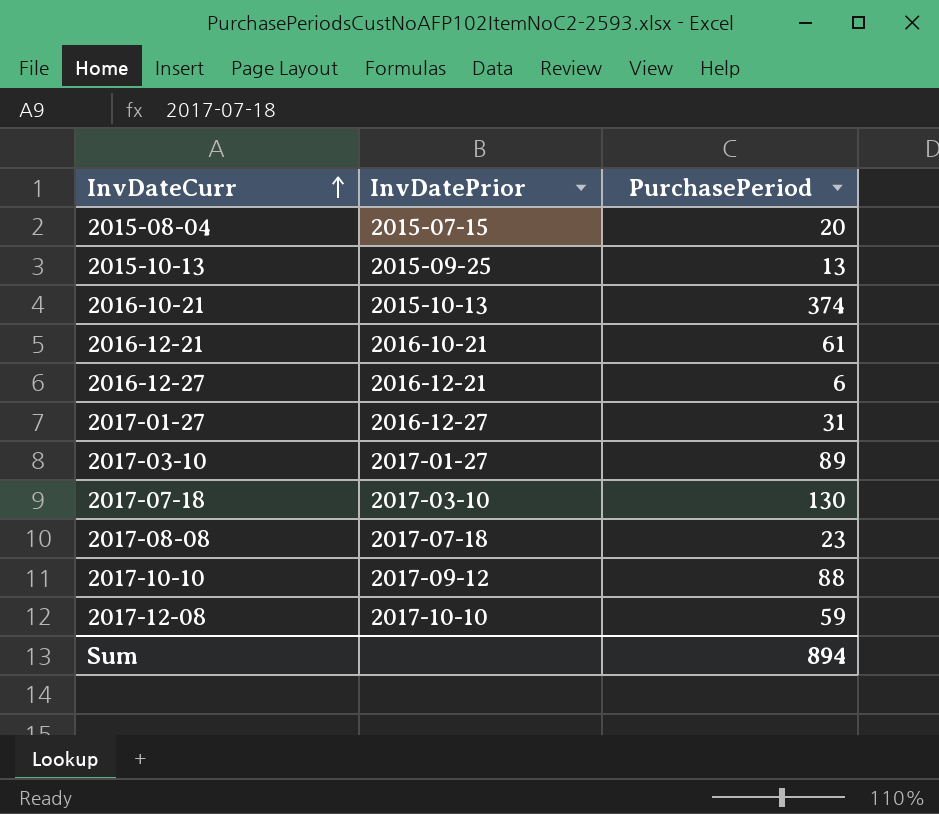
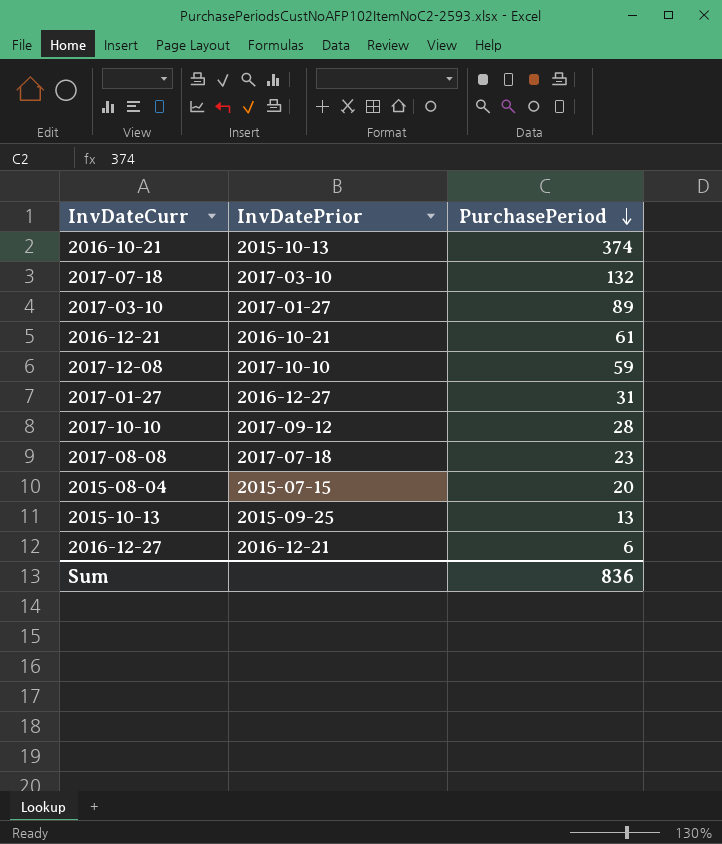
row order: InvDateCurr ascending -> PurchasePeriod descending
2017-07-18 | PurchasePeriod: 130 -> 132
2017-10-10 | PurchasePeriod: 88 -> 28
Sum | PurchasePeriod: 894 -> 836

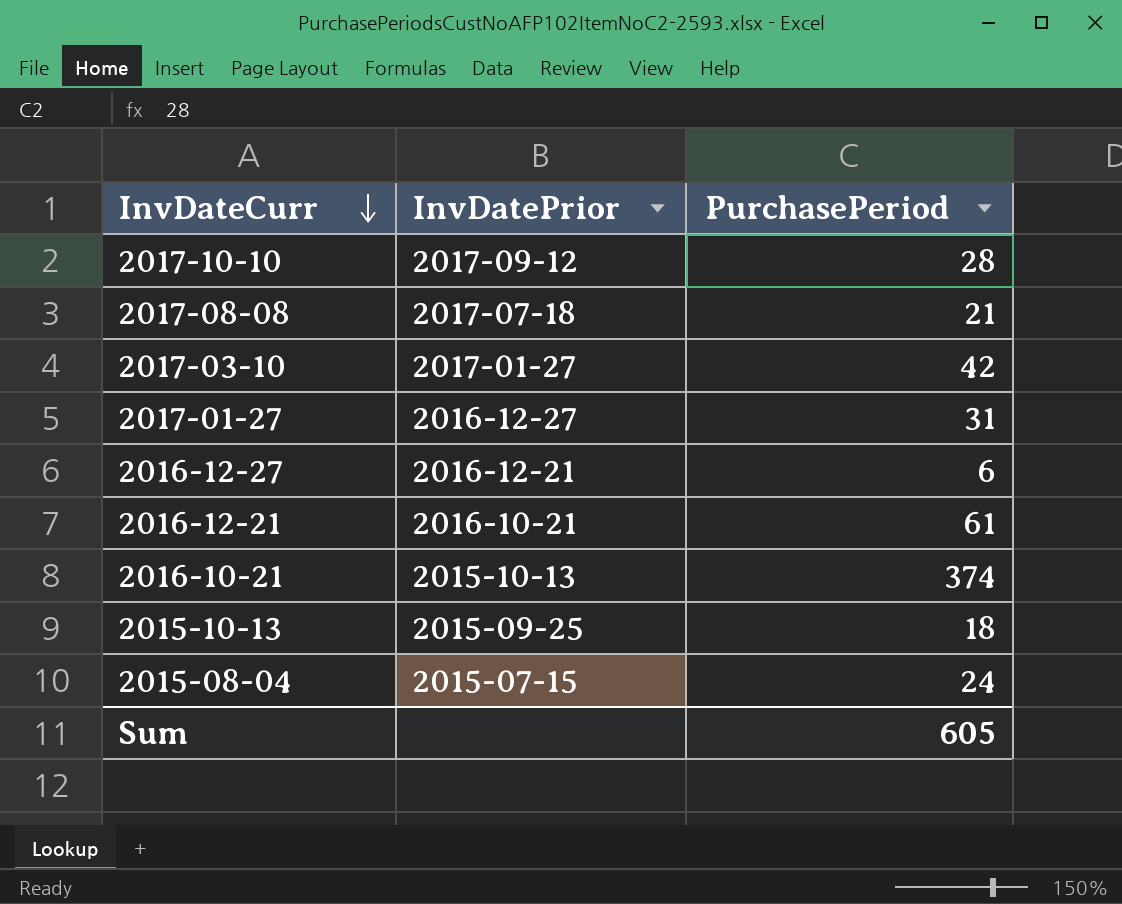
row order: PurchasePeriod descending -> InvDateCurr descending
row 2017-07-18: 2017-03-10 | 132 -> none
row 2017-12-08: 2017-10-10 | 59 -> none
2017-08-08 | PurchasePeriod: 23 -> 21
2017-03-10 | PurchasePeriod: 89 -> 42
2015-10-13 | PurchasePeriod: 13 -> 18
2015-08-04 | PurchasePeriod: 20 -> 24
Sum | PurchasePeriod: 836 -> 605

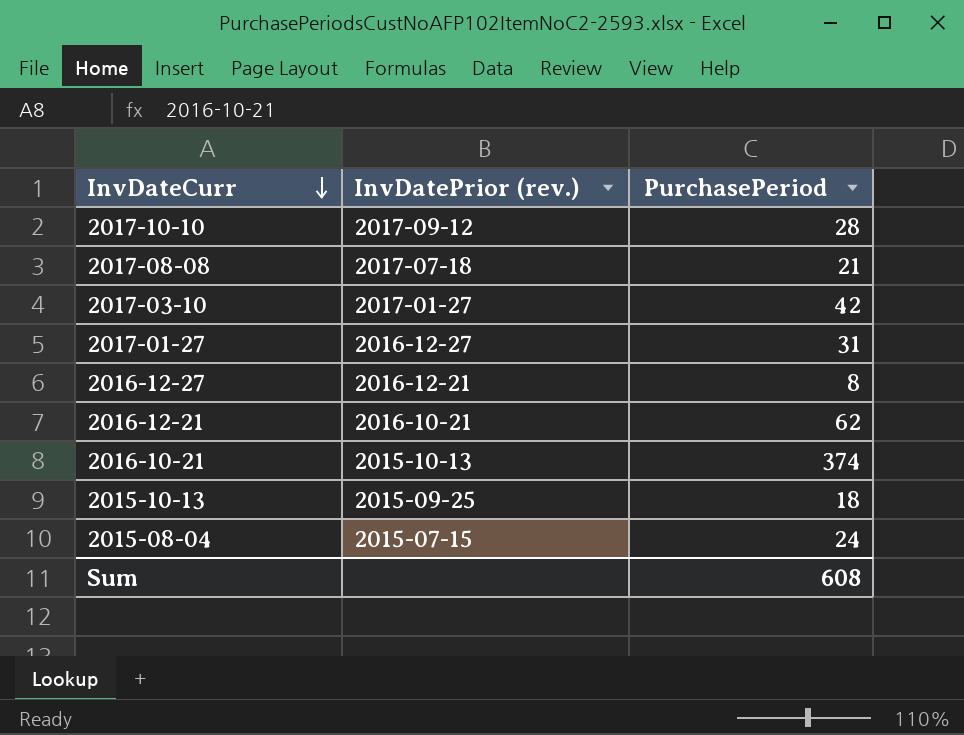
column name: InvDatePrior -> InvDatePrior (rev.)
2016-12-27 | PurchasePeriod: 6 -> 8
2016-12-21 | PurchasePeriod: 61 -> 62
Sum | PurchasePeriod: 605 -> 608

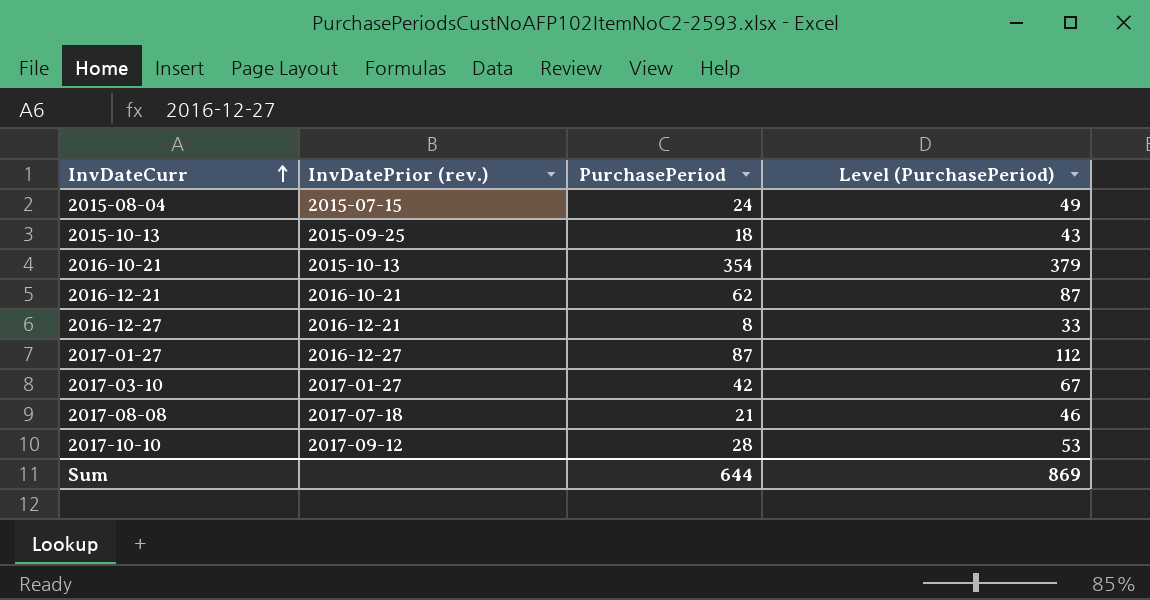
row order: InvDateCurr descending -> InvDateCurr ascending
column Level (PurchasePeriod) | formula: none -> [PurchasePeriod] + 25
2016-10-21 | PurchasePeriod: 374 -> 354
2017-01-27 | PurchasePeriod: 31 -> 87
Sum | PurchasePeriod: 608 -> 644

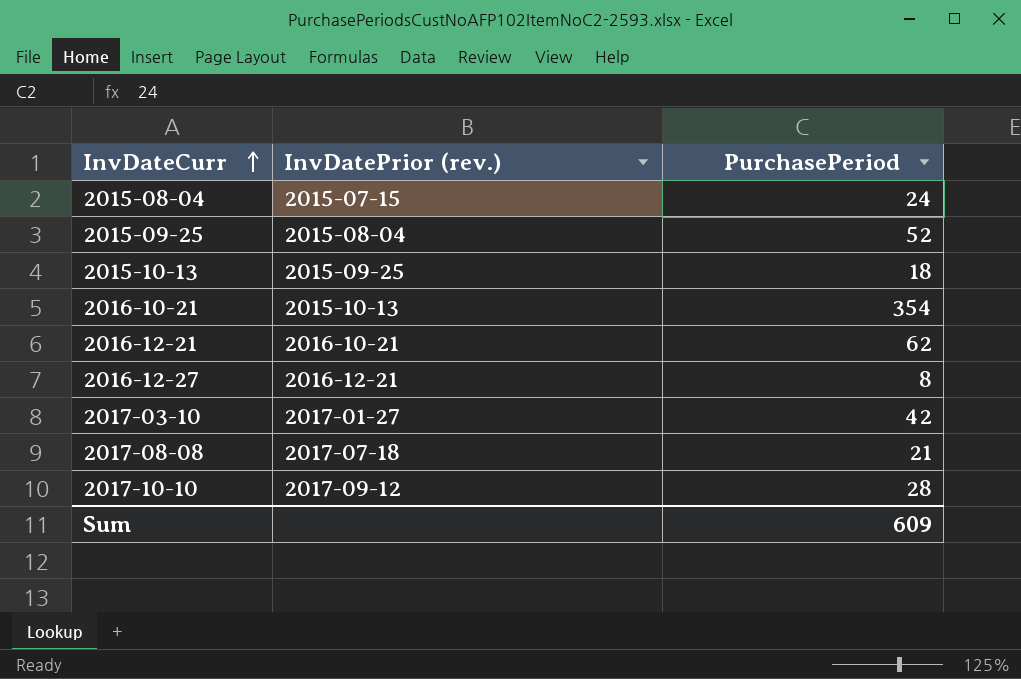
column Level (PurchasePeriod) | formula: [PurchasePeriod] + 25 -> none
row 2017-01-27: 2016-12-27 | 87 | 112 -> none
row 2015-09-25: none -> 2015-08-04 | 52
Sum | PurchasePeriod: 644 -> 609

